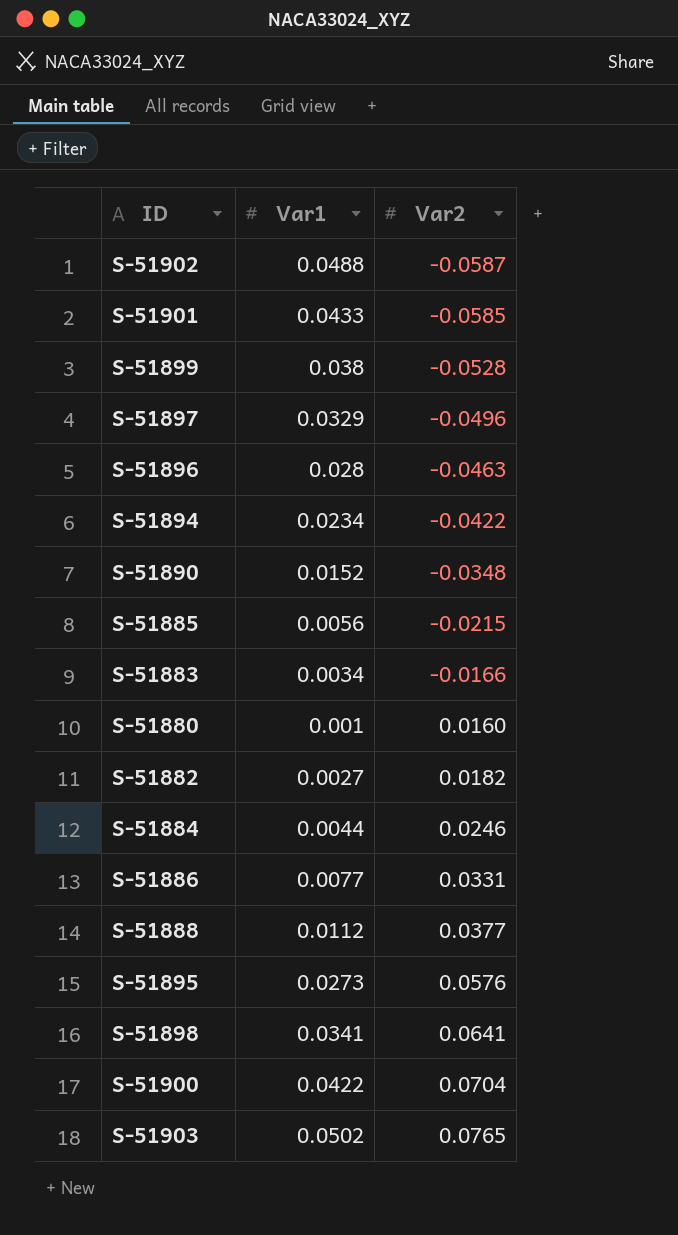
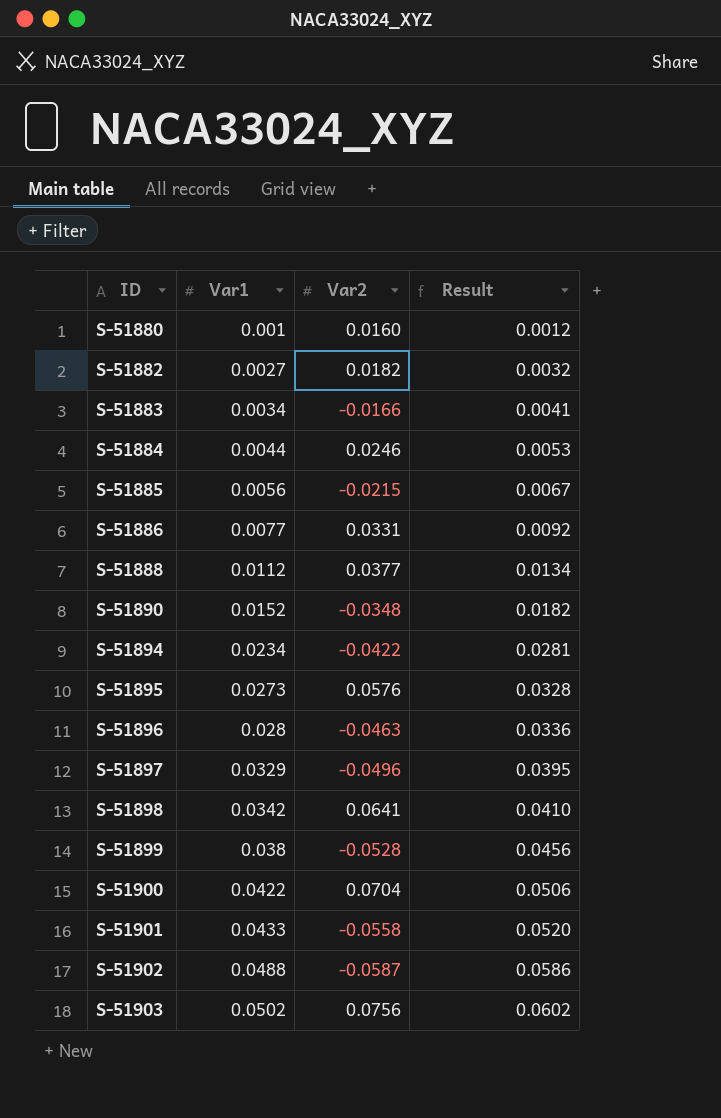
row order: Var2 ascending -> ID ascending
column Result | formula: none -> [Var1] * 1.2
S-51898 | Var1: 0.0341 -> 0.0342
S-51901 | Var2: -0.0585 -> -0.0558
S-51903 | Var2: 0.0765 -> 0.0756

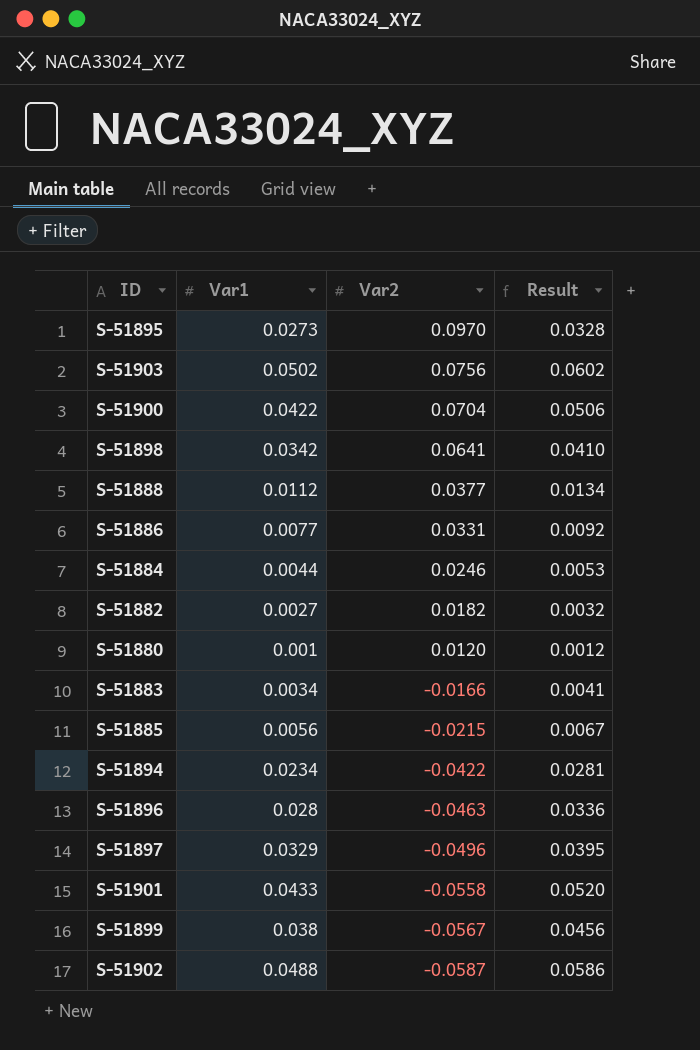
row order: ID ascending -> Var2 descending
row S-51890: 0.0152 | -0.0348 | 0.0182 -> none
S-51895 | Var2: 0.0576 -> 0.0970
S-51880 | Var2: 0.0160 -> 0.0120
S-51899 | Var2: -0.0528 -> -0.0567

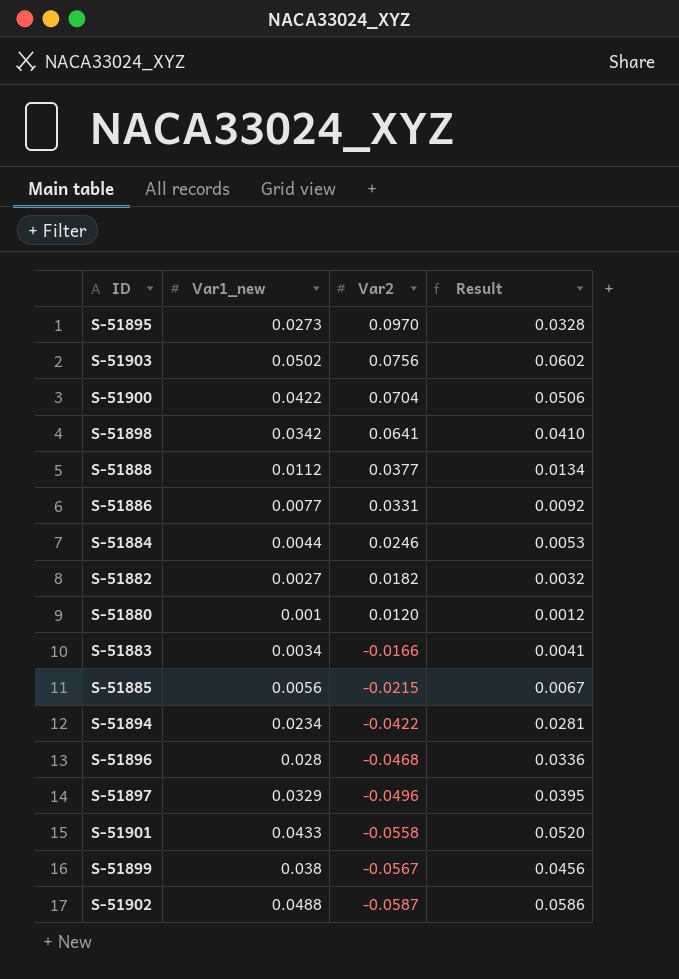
column name: Var1 -> Var1_new
S-51896 | Var2: -0.0463 -> -0.0468

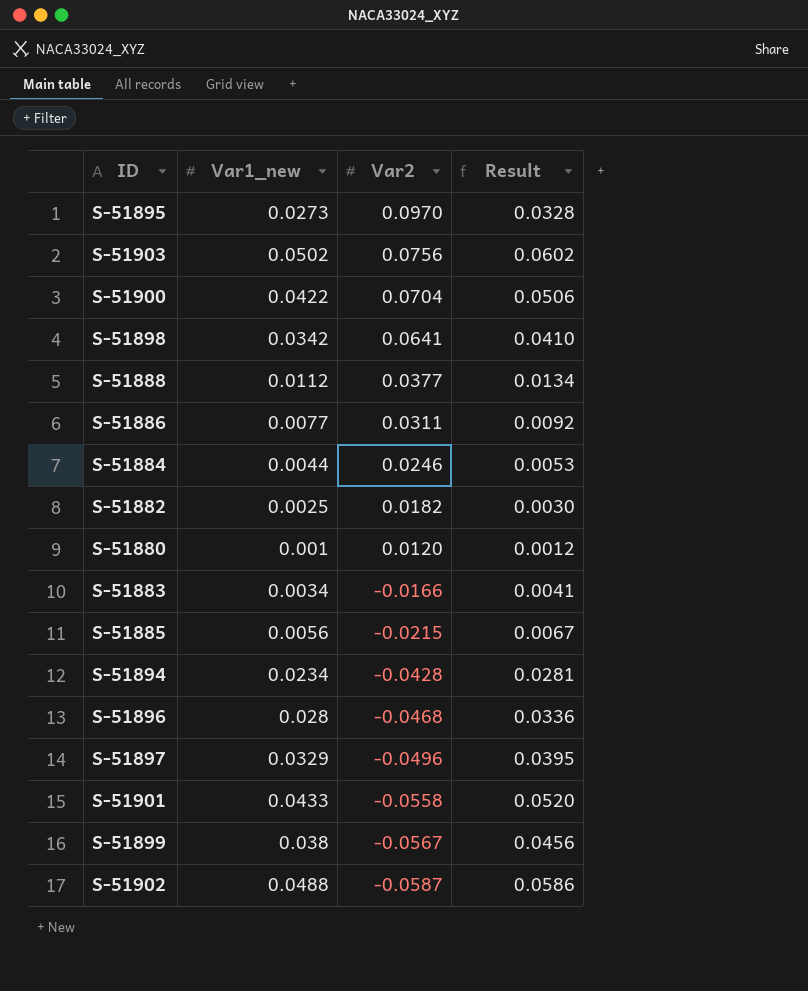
S-51886 | Var2: 0.0331 -> 0.0311
S-51882 | Var1_new: 0.0027 -> 0.0025
S-51882 | Result: 0.0032 -> 0.0030
S-51894 | Var2: -0.0422 -> -0.0428

